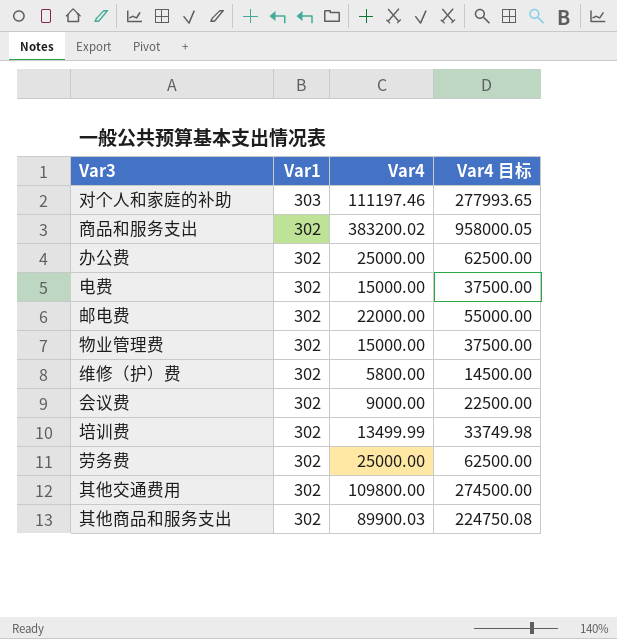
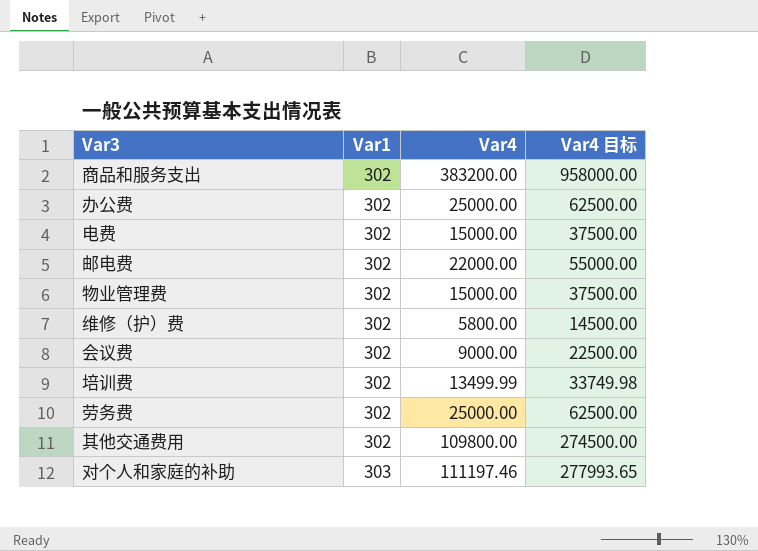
row order: Var1 descending -> Var1 ascending
row 其他商品和服务支出: 302 | 89900.03 | 224750.08 -> none
商品和服务支出 | Var4: 383200.02 -> 383200.00
商品和服务支出 | Var4 目标: 958000.05 -> 958000.00

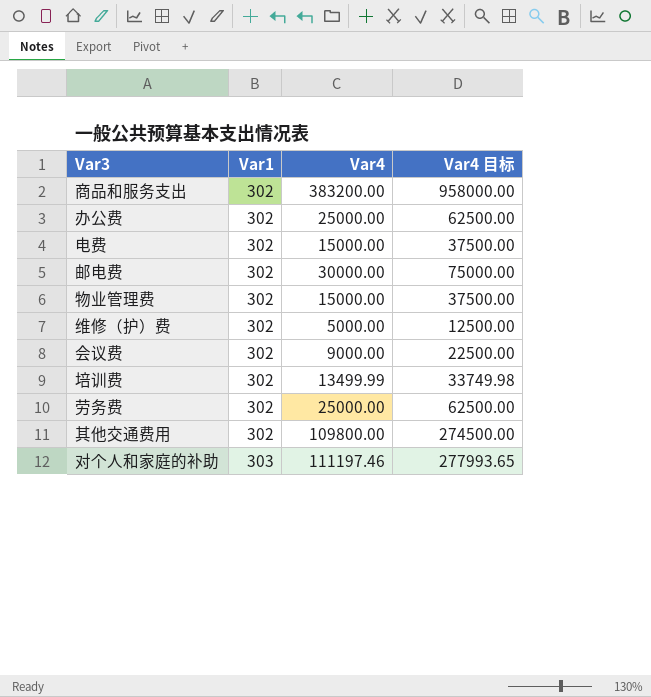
邮电费 | Var4: 22000.00 -> 30000.00
邮电费 | Var4 目标: 55000.00 -> 75000.00
维修（护）费 | Var4: 5800.00 -> 5000.00
维修（护）费 | Var4 目标: 14500.00 -> 12500.00

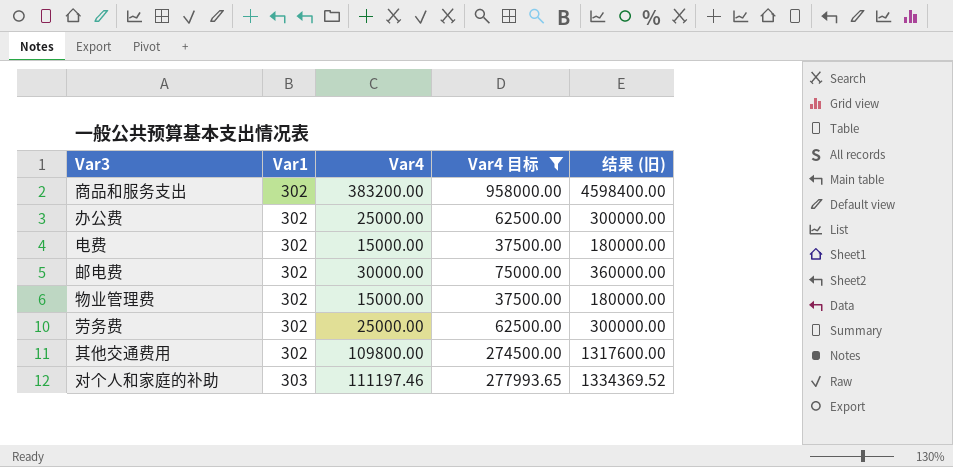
filter: none -> Var4 目标 >= 37500.00
column 结果 (旧) | formula: none -> [Var4] * 12

